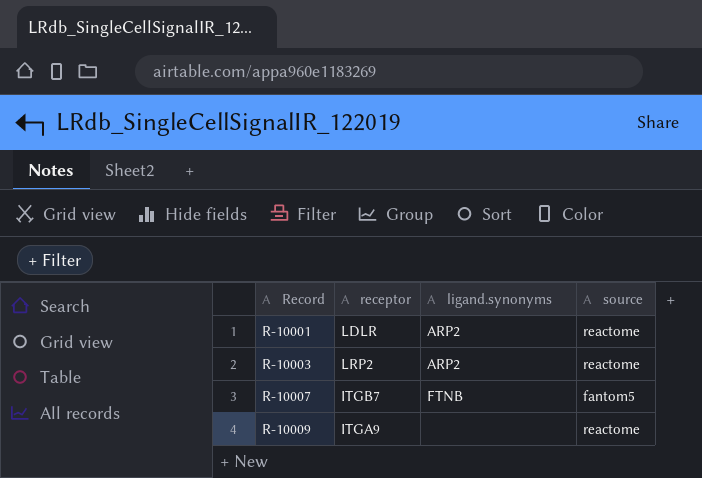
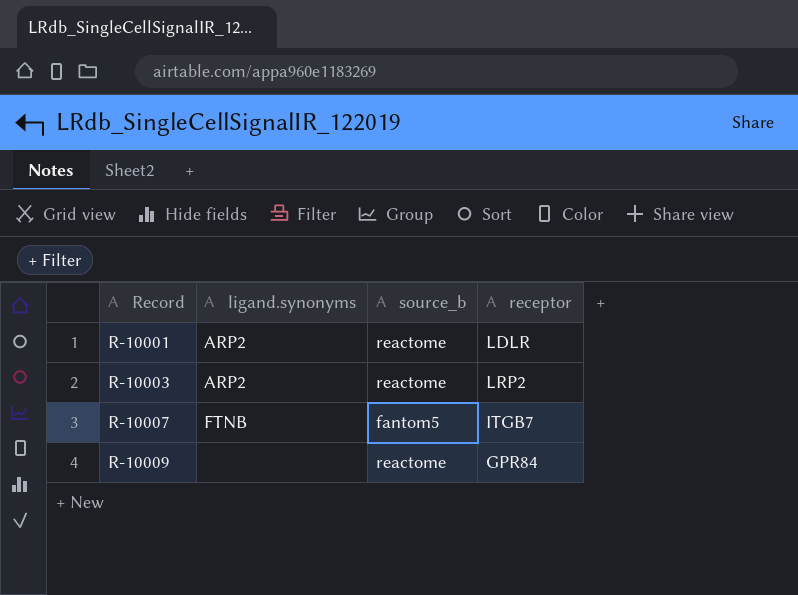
column name: source -> source_b
column receptor | position: 2 -> 4
R-10009 | receptor: ITGA9 -> GPR84

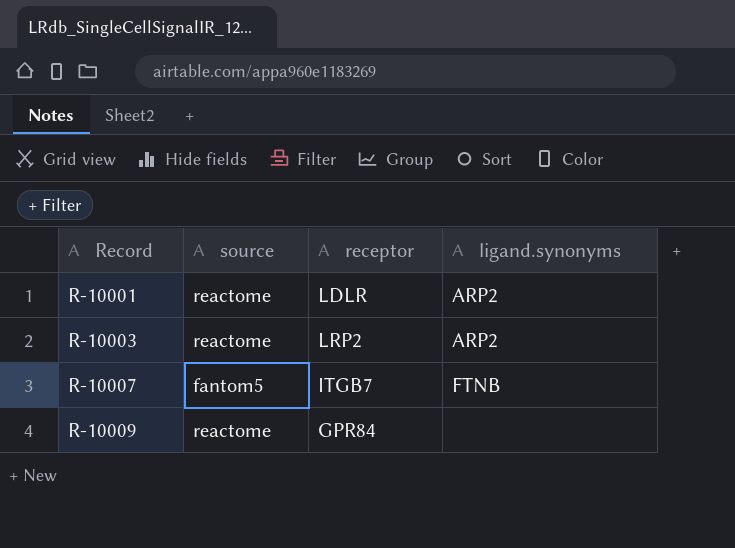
column name: source_b -> source
column ligand.synonyms | position: 2 -> 4

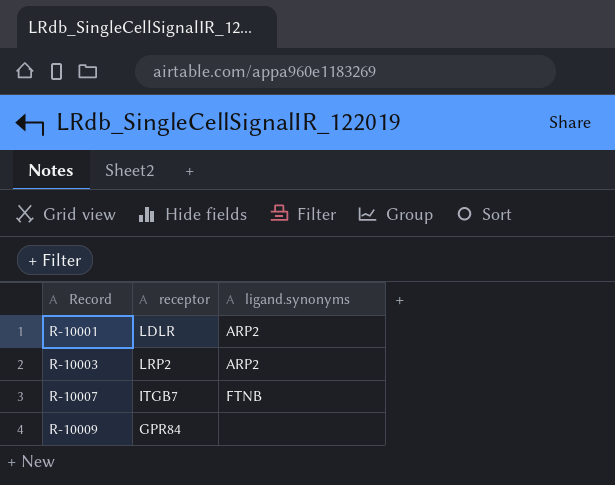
column source | position: 2 -> none

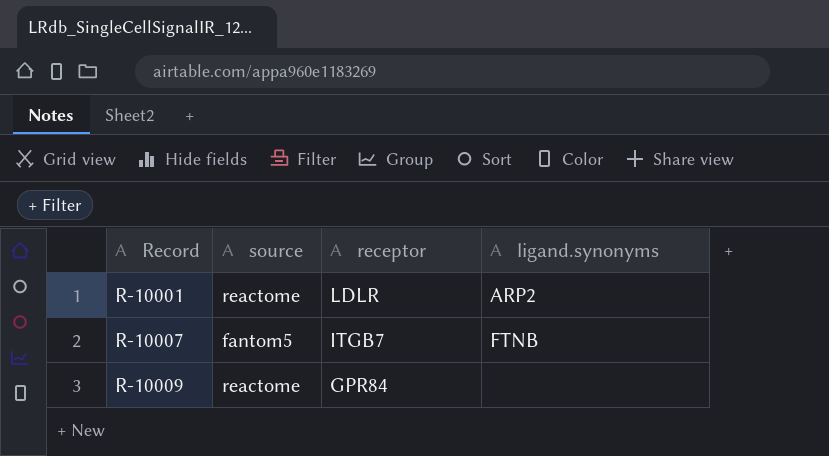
column source | position: none -> 2
row R-10003: LRP2 | ARP2 -> none

